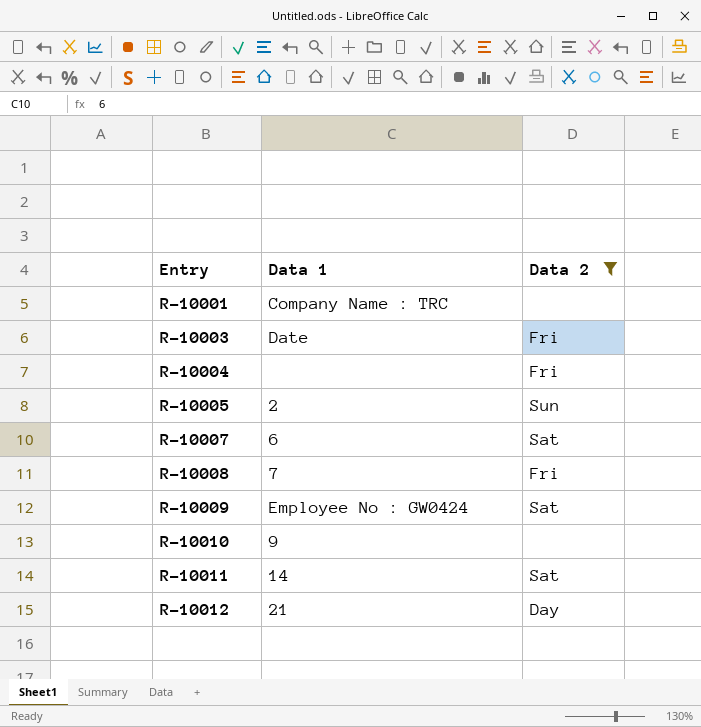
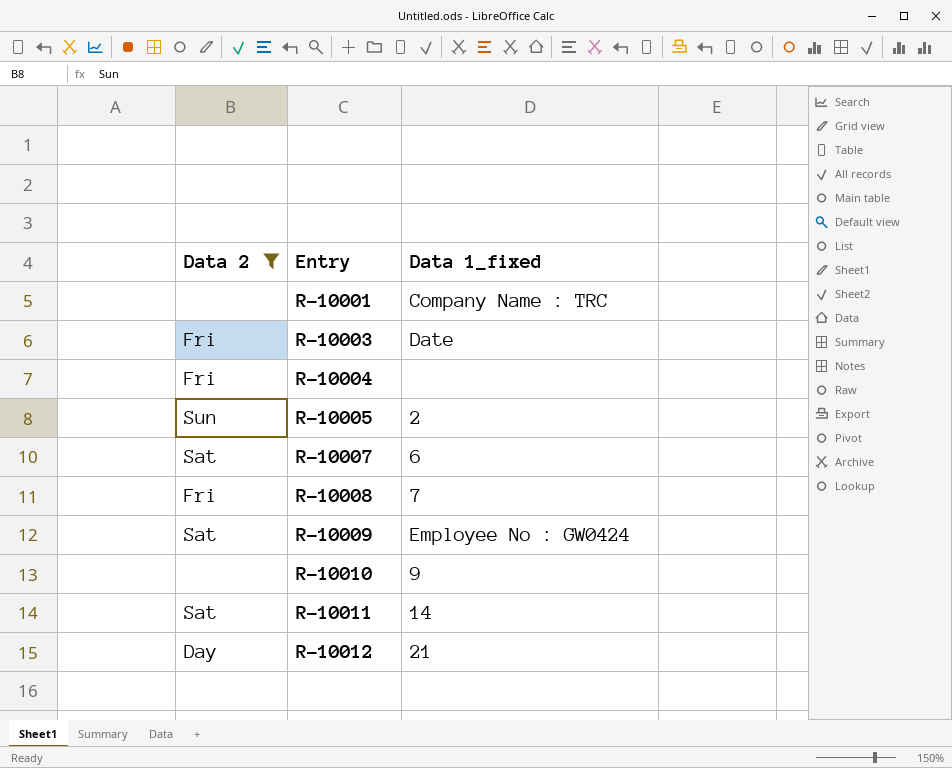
column Data 2 | position: 3 -> 1
column name: Data 1 -> Data 1_fixed

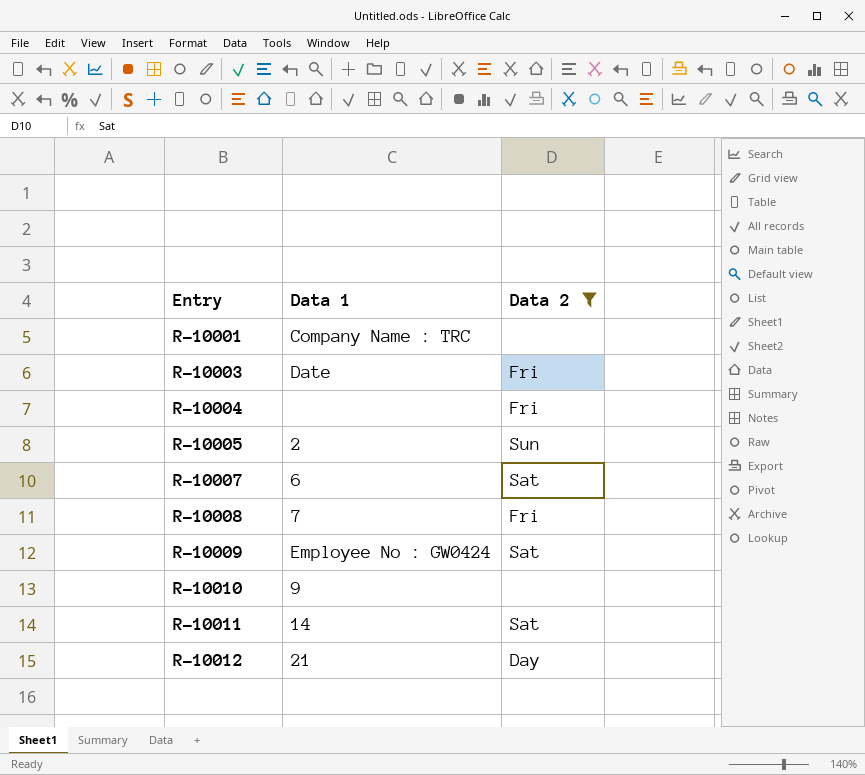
column name: Data 1_fixed -> Data 1
column Data 2 | position: 1 -> 3

